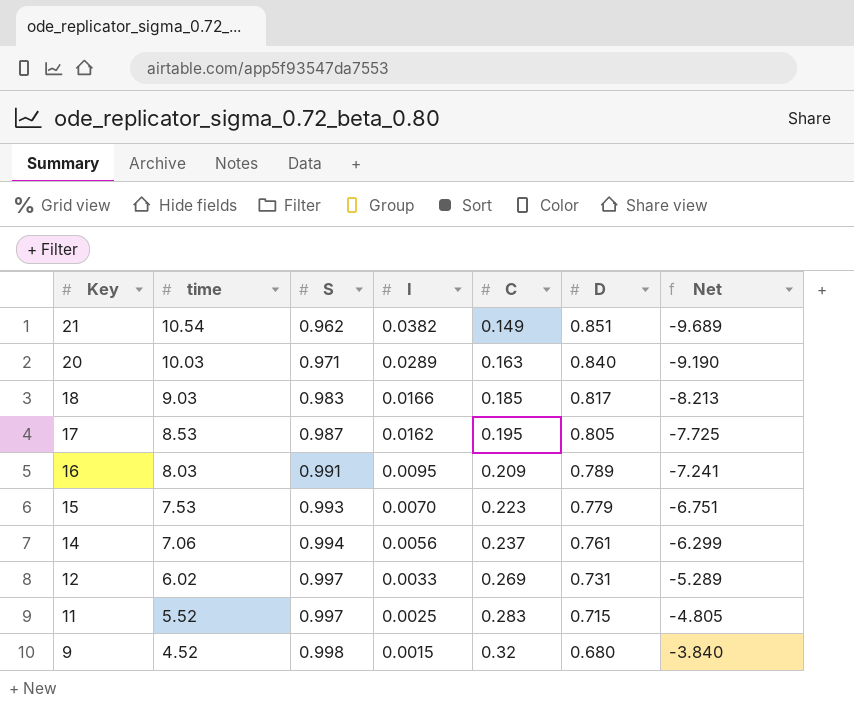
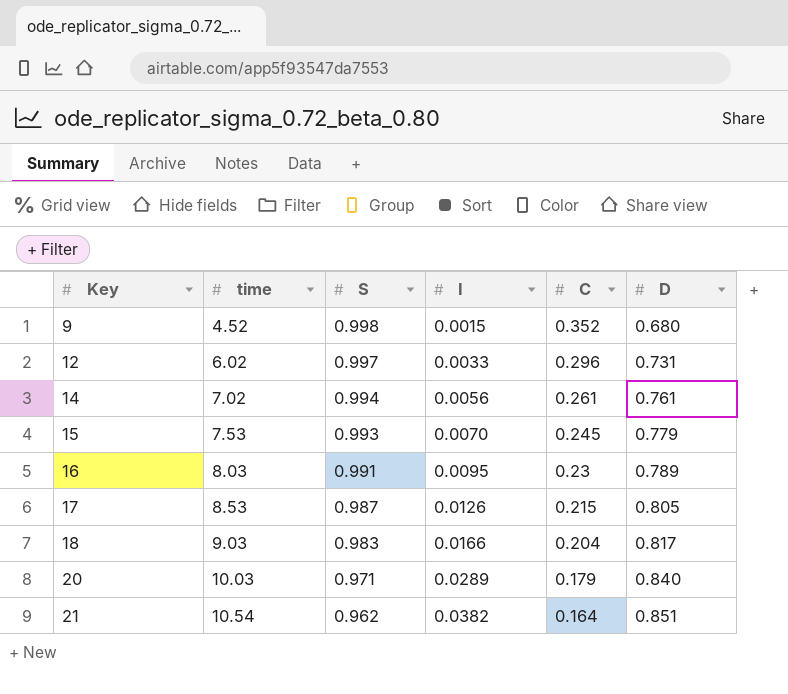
row order: Key descending -> Key ascending
column Net | formula: [D] - [time] -> none
row 11: 5.52 | 0.997 | 0.0025 | 0.283 | 0.715 | -4.805 -> none
9 | C: 0.32 -> 0.352
12 | C: 0.269 -> 0.296
14 | time: 7.06 -> 7.02
14 | C: 0.237 -> 0.261
15 | C: 0.223 -> 0.245
16 | C: 0.209 -> 0.23
17 | I: 0.0162 -> 0.0126
17 | C: 0.195 -> 0.215
18 | C: 0.185 -> 0.204
20 | C: 0.163 -> 0.179
21 | C: 0.149 -> 0.164

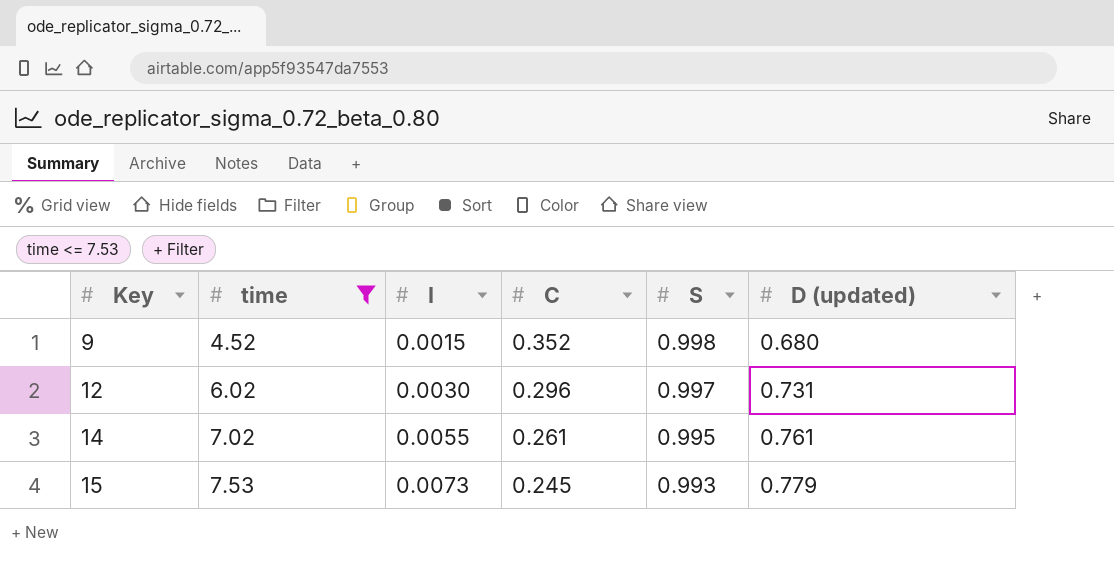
filter: none -> time <= 7.53
column S | position: 3 -> 5
column name: D -> D (updated)
12 | I: 0.0033 -> 0.0030
14 | I: 0.0056 -> 0.0055
14 | S: 0.994 -> 0.995
15 | I: 0.0070 -> 0.0073

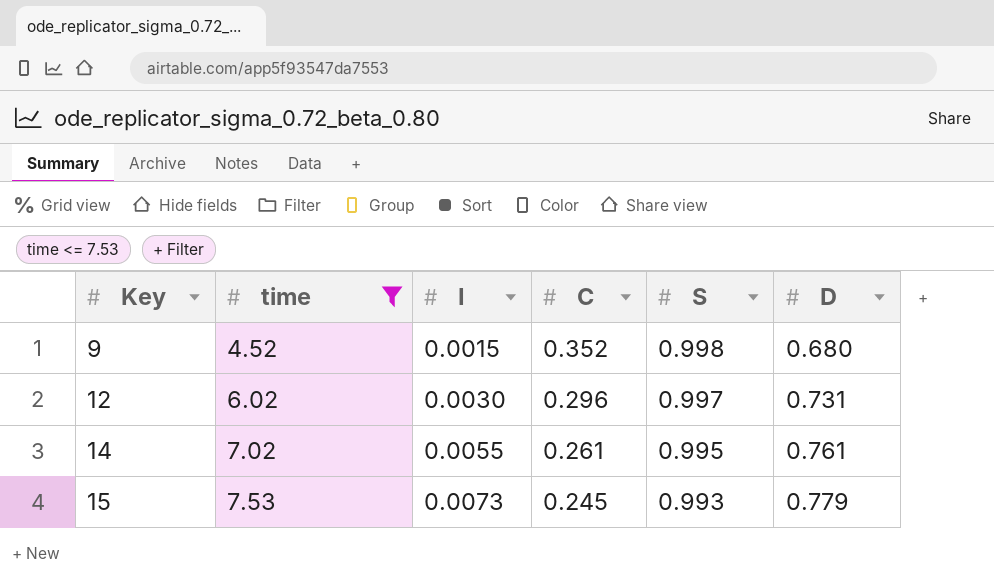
column name: D (updated) -> D

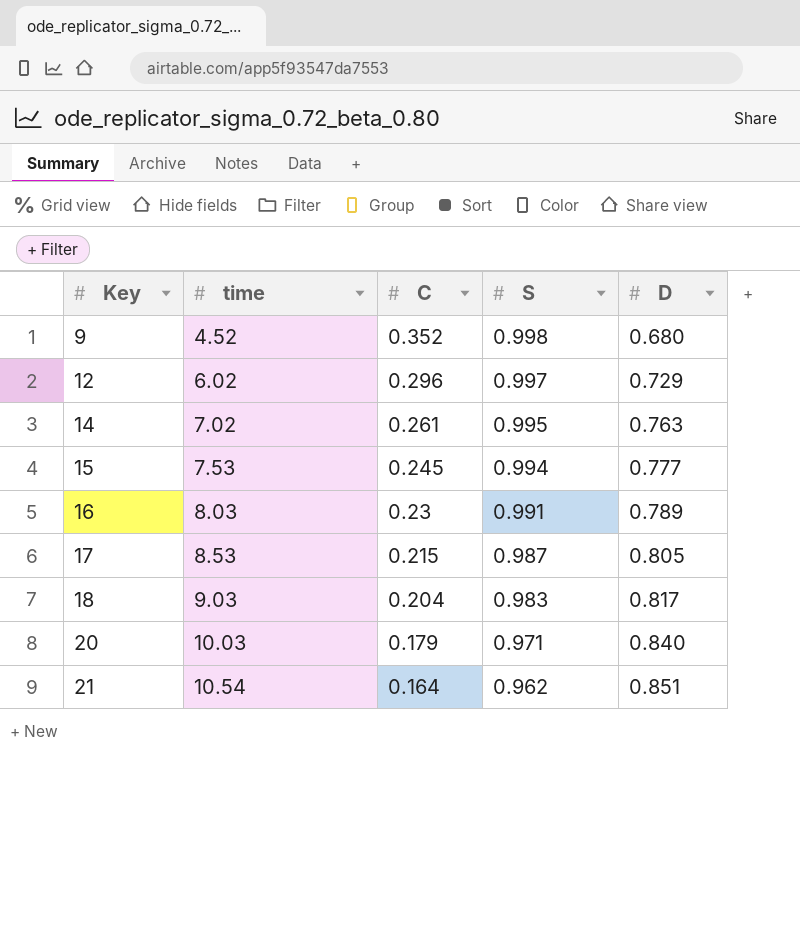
filter: time <= 7.53 -> none
column I | position: 3 -> none
12 | D: 0.731 -> 0.729
14 | D: 0.761 -> 0.763
15 | S: 0.993 -> 0.994
15 | D: 0.779 -> 0.777

